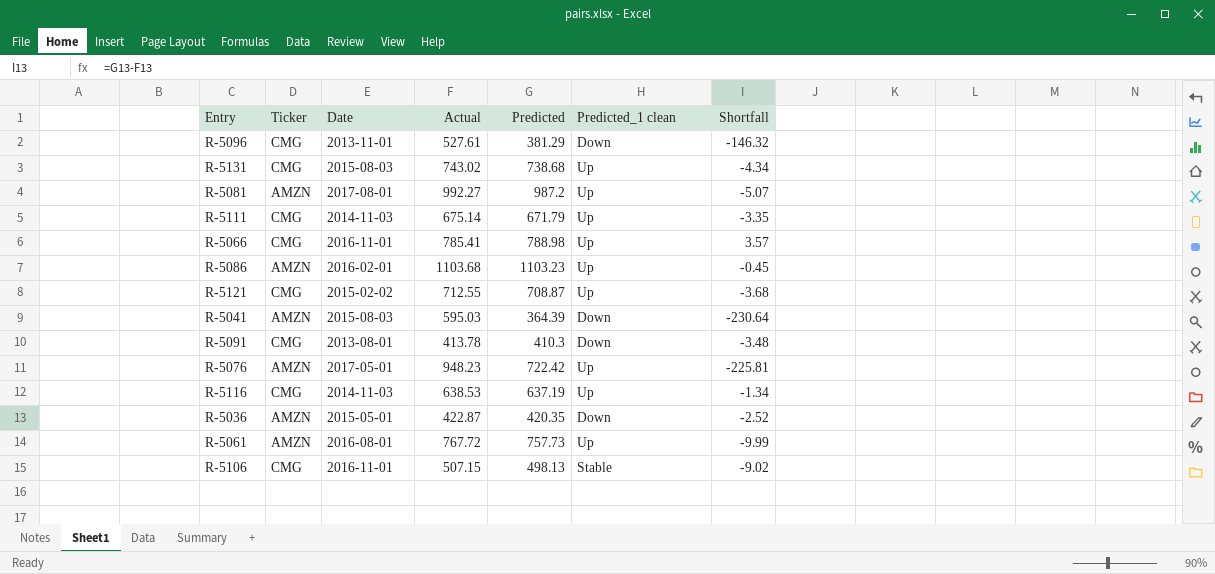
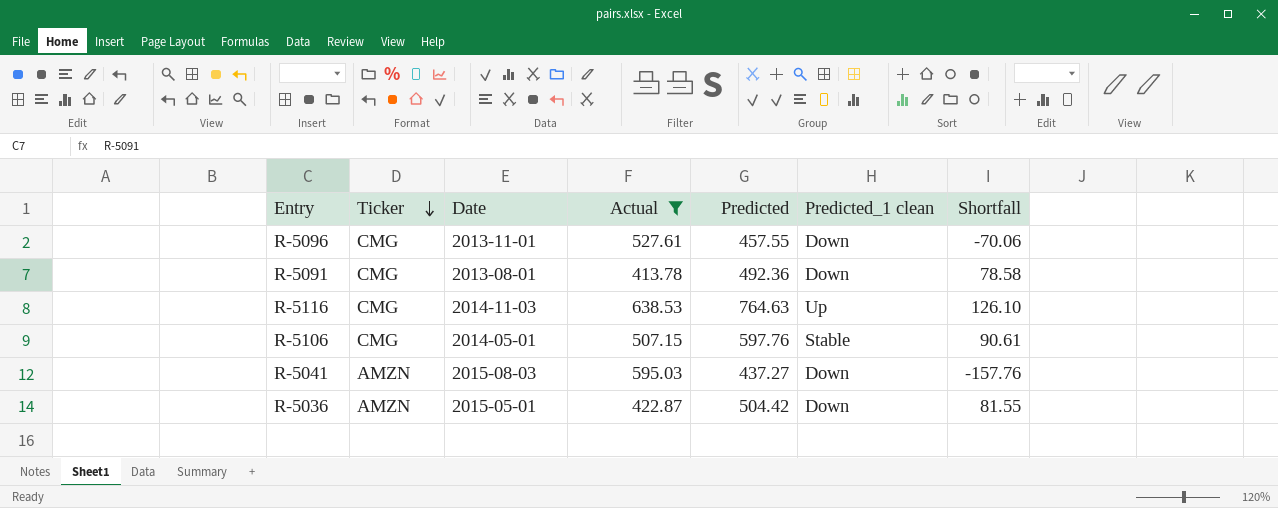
filter: none -> Actual <= 638.53
row order: none -> Ticker descending
R-5096 | Predicted: 381.29 -> 457.55
R-5096 | Shortfall: -146.32 -> -70.06
R-5091 | Predicted: 410.3 -> 492.36
R-5091 | Shortfall: -3.48 -> 78.58
R-5116 | Predicted: 637.19 -> 764.63
R-5116 | Shortfall: -1.34 -> 126.10
R-5106 | Date: 2016-11-01 -> 2014-05-01
R-5106 | Predicted: 498.13 -> 597.76
R-5106 | Shortfall: -9.02 -> 90.61
R-5041 | Predicted: 364.39 -> 437.27
R-5041 | Shortfall: -230.64 -> -157.76
R-5036 | Predicted: 420.35 -> 504.42
R-5036 | Shortfall: -2.52 -> 81.55

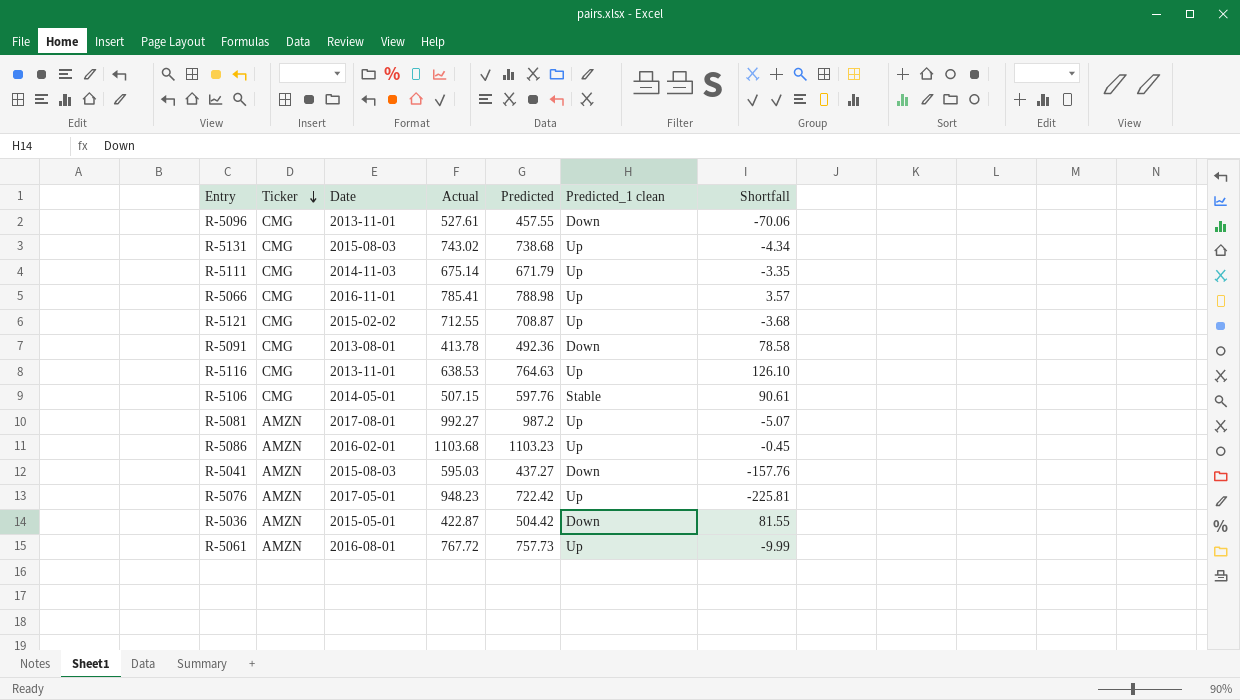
filter: Actual <= 638.53 -> none
R-5116 | Date: 2014-11-03 -> 2013-11-01

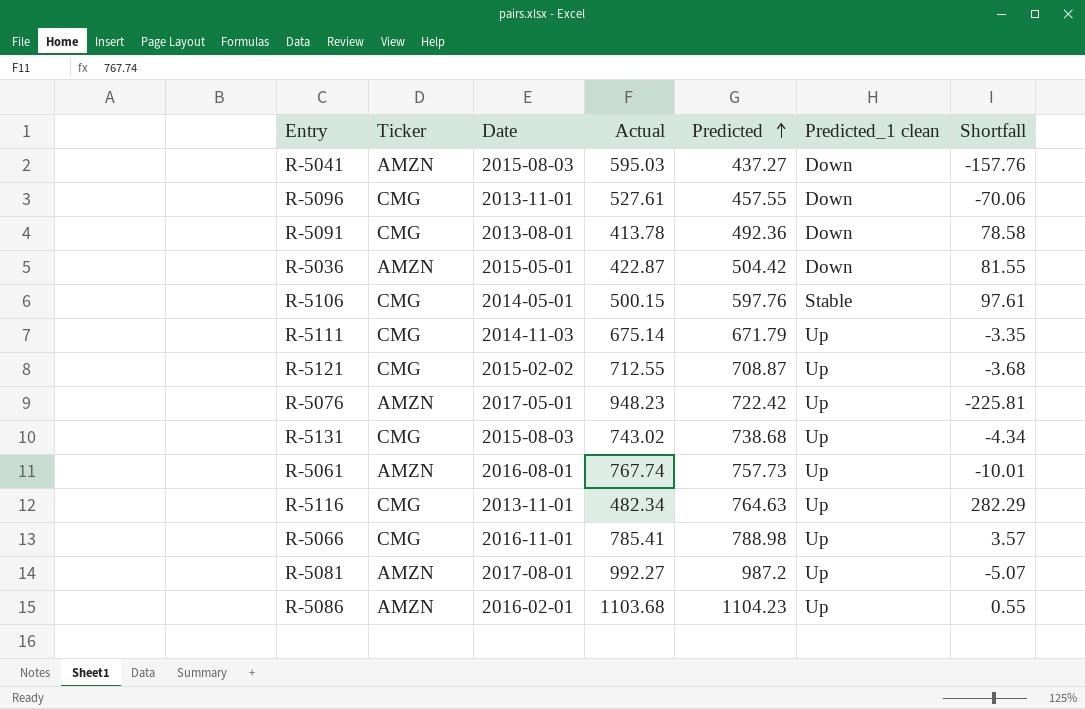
row order: Ticker descending -> Predicted ascending
R-5106 | Actual: 507.15 -> 500.15
R-5106 | Shortfall: 90.61 -> 97.61
R-5061 | Actual: 767.72 -> 767.74
R-5061 | Shortfall: -9.99 -> -10.01
R-5116 | Actual: 638.53 -> 482.34
R-5116 | Shortfall: 126.10 -> 282.29
R-5086 | Predicted: 1103.23 -> 1104.23
R-5086 | Shortfall: -0.45 -> 0.55

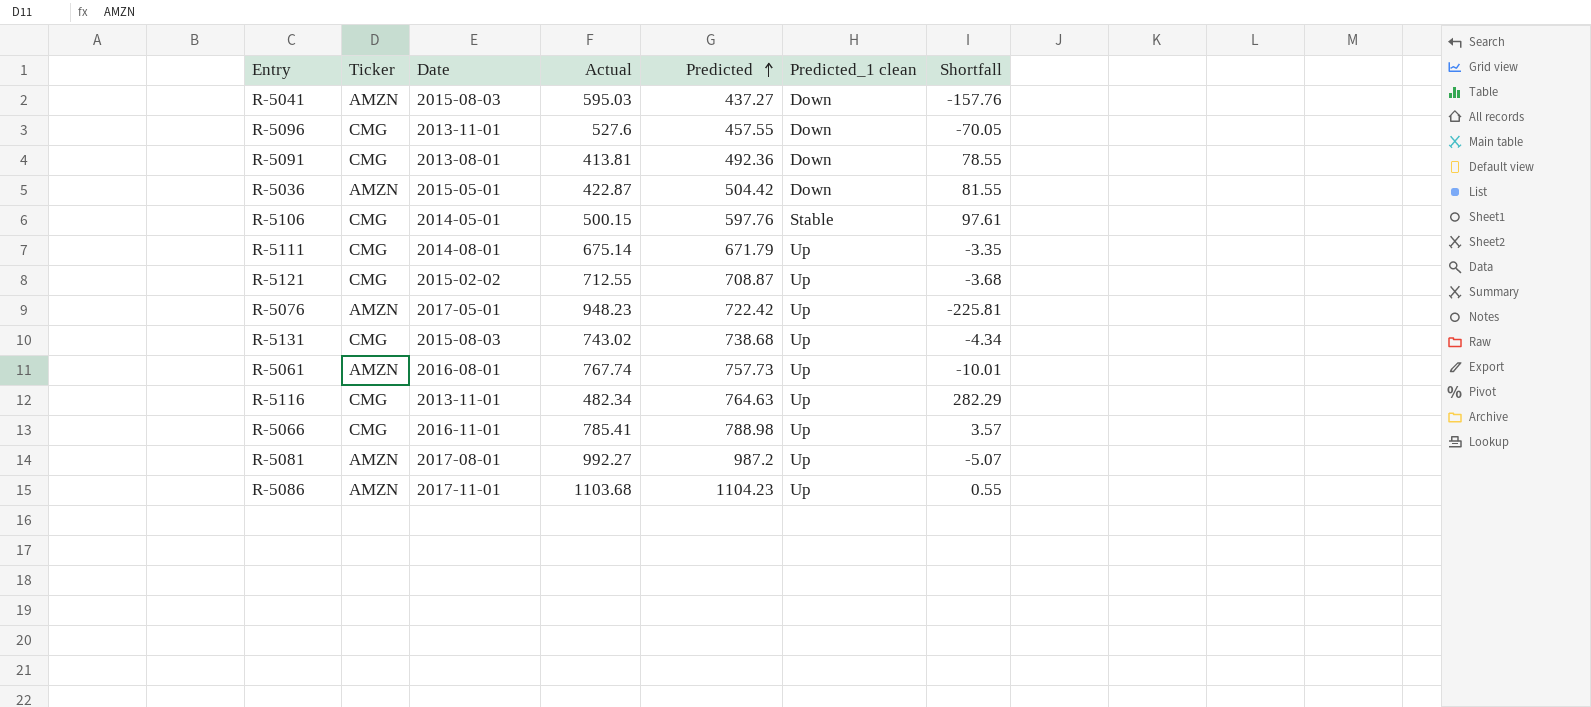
R-5096 | Actual: 527.61 -> 527.6
R-5096 | Shortfall: -70.06 -> -70.05
R-5091 | Actual: 413.78 -> 413.81
R-5091 | Shortfall: 78.58 -> 78.55
R-5111 | Date: 2014-11-03 -> 2014-08-01
R-5086 | Date: 2016-02-01 -> 2017-11-01

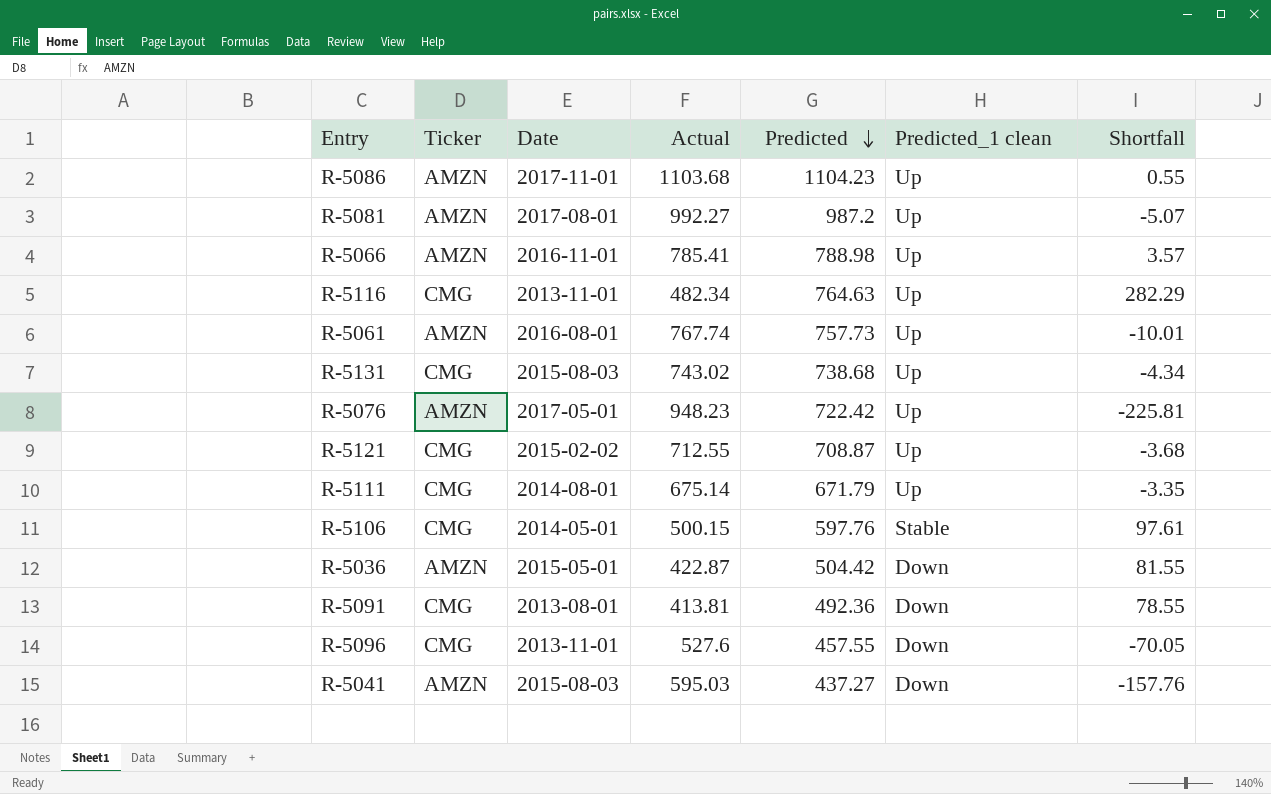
row order: Predicted ascending -> Predicted descending
R-5066 | Ticker: CMG -> AMZN

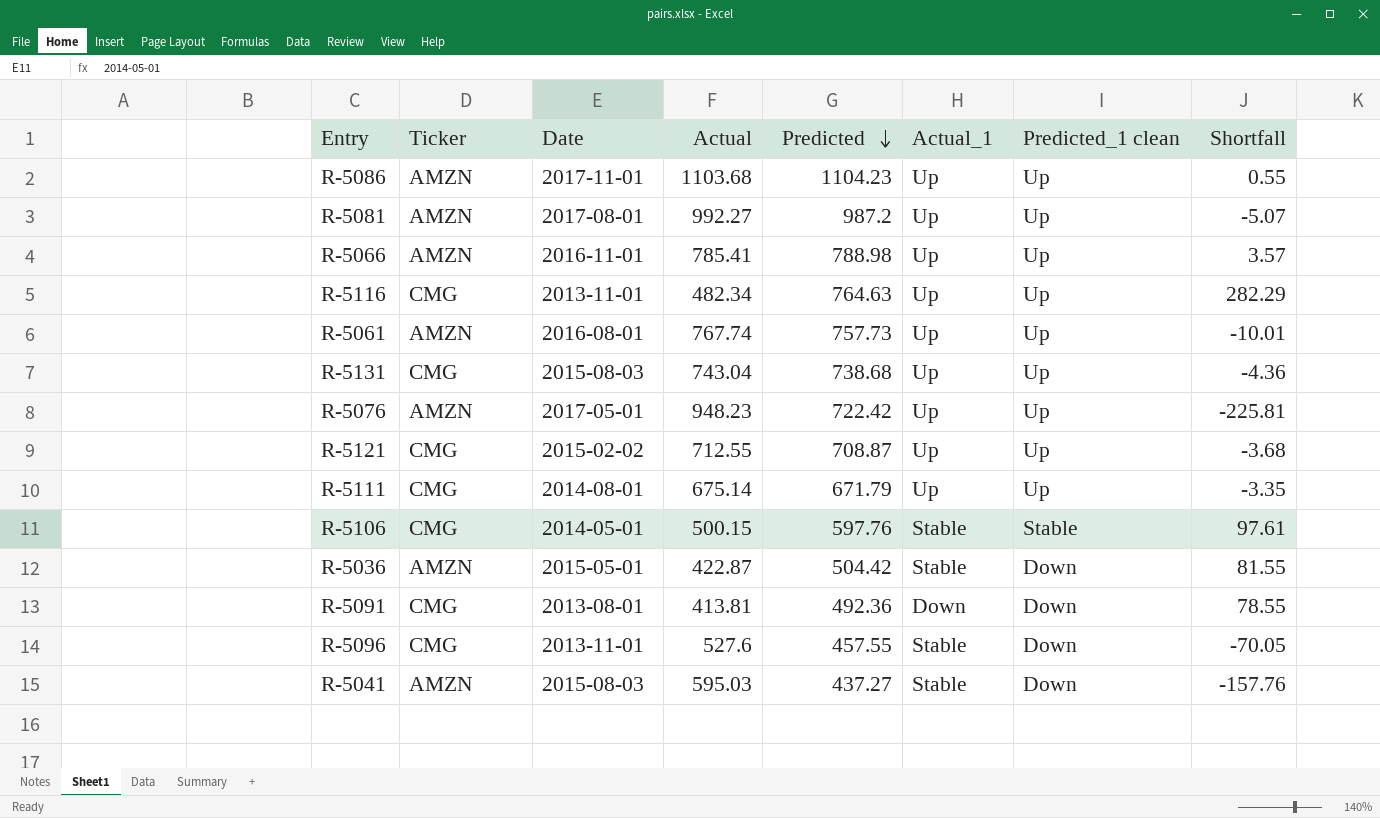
column Actual_1 | position: none -> 6
R-5131 | Actual: 743.02 -> 743.04
R-5131 | Shortfall: -4.34 -> -4.36

